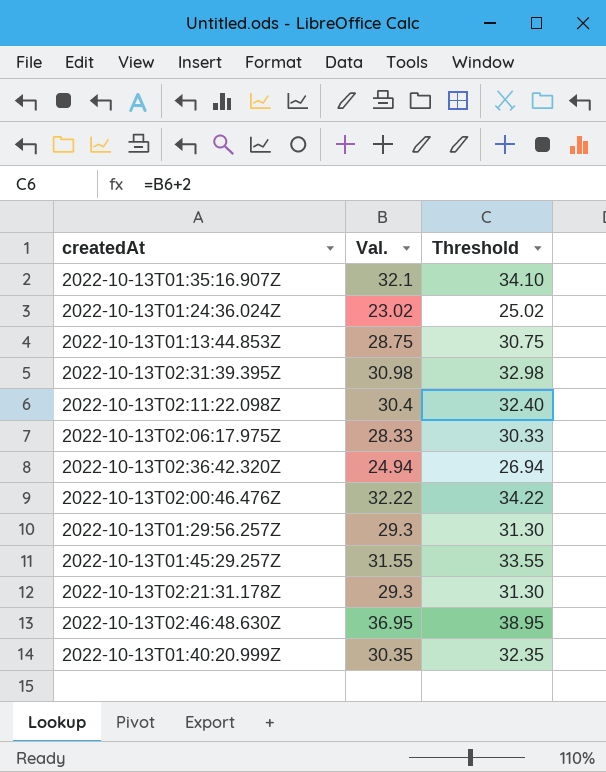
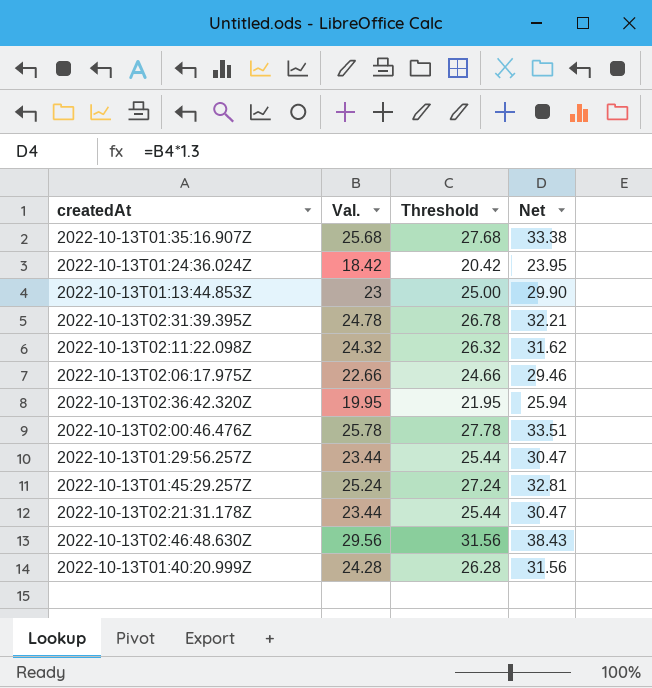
column Net | formula: none -> [Val.] * 1.3
2022-10-13T01:35:16.907Z | Val.: 32.1 -> 25.68
2022-10-13T01:35:16.907Z | Threshold: 34.10 -> 27.68
2022-10-13T01:24:36.024Z | Val.: 23.02 -> 18.42
2022-10-13T01:24:36.024Z | Threshold: 25.02 -> 20.42
2022-10-13T01:13:44.853Z | Val.: 28.75 -> 23
2022-10-13T01:13:44.853Z | Threshold: 30.75 -> 25.00
2022-10-13T02:31:39.395Z | Val.: 30.98 -> 24.78
2022-10-13T02:31:39.395Z | Threshold: 32.98 -> 26.78
2022-10-13T02:11:22.098Z | Val.: 30.4 -> 24.32
2022-10-13T02:11:22.098Z | Threshold: 32.40 -> 26.32
2022-10-13T02:06:17.975Z | Val.: 28.33 -> 22.66
2022-10-13T02:06:17.975Z | Threshold: 30.33 -> 24.66
2022-10-13T02:36:42.320Z | Val.: 24.94 -> 19.95
2022-10-13T02:36:42.320Z | Threshold: 26.94 -> 21.95
2022-10-13T02:00:46.476Z | Val.: 32.22 -> 25.78
2022-10-13T02:00:46.476Z | Threshold: 34.22 -> 27.78
2022-10-13T01:29:56.257Z | Val.: 29.3 -> 23.44
2022-10-13T01:29:56.257Z | Threshold: 31.30 -> 25.44
2022-10-13T01:45:29.257Z | Val.: 31.55 -> 25.24
2022-10-13T01:45:29.257Z | Threshold: 33.55 -> 27.24
2022-10-13T02:21:31.178Z | Val.: 29.3 -> 23.44
2022-10-13T02:21:31.178Z | Threshold: 31.30 -> 25.44
2022-10-13T02:46:48.630Z | Val.: 36.95 -> 29.56
2022-10-13T02:46:48.630Z | Threshold: 38.95 -> 31.56
2022-10-13T01:40:20.999Z | Val.: 30.35 -> 24.28
2022-10-13T01:40:20.999Z | Threshold: 32.35 -> 26.28

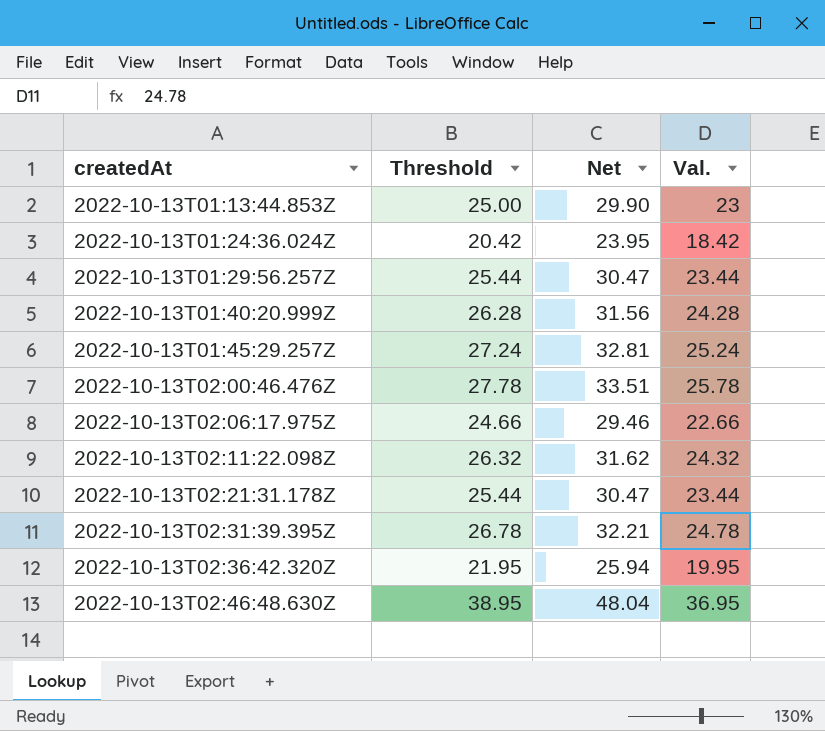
row order: none -> createdAt ascending
column Val. | position: 2 -> 4
row 2022-10-13T01:35:16.907Z: 25.68 | 27.68 | 33.38 -> none
2022-10-13T02:46:48.630Z | Threshold: 31.56 -> 38.95
2022-10-13T02:46:48.630Z | Net: 38.43 -> 48.04
2022-10-13T02:46:48.630Z | Val.: 29.56 -> 36.95

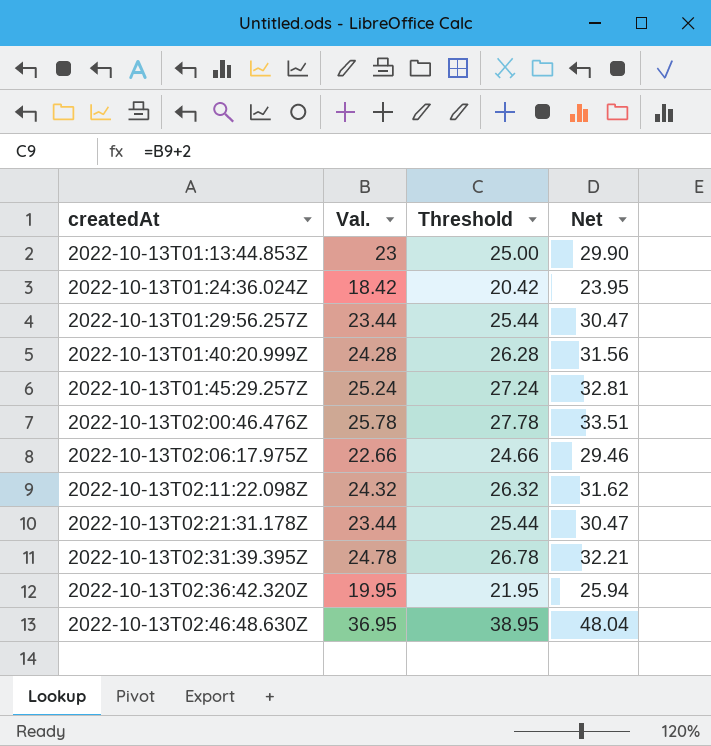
column Val. | position: 4 -> 2

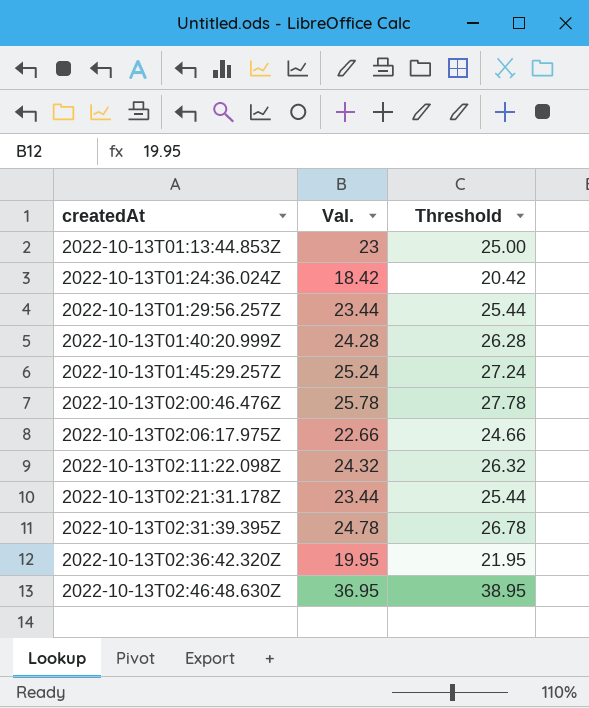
column Net | formula: [Val.] * 1.3 -> none

